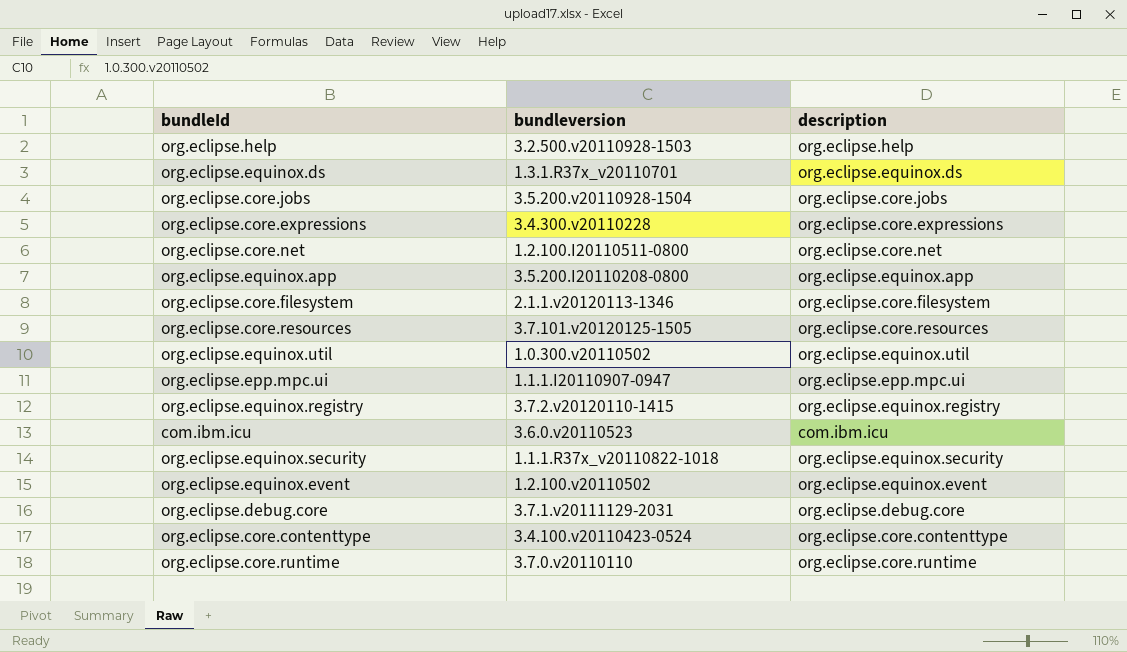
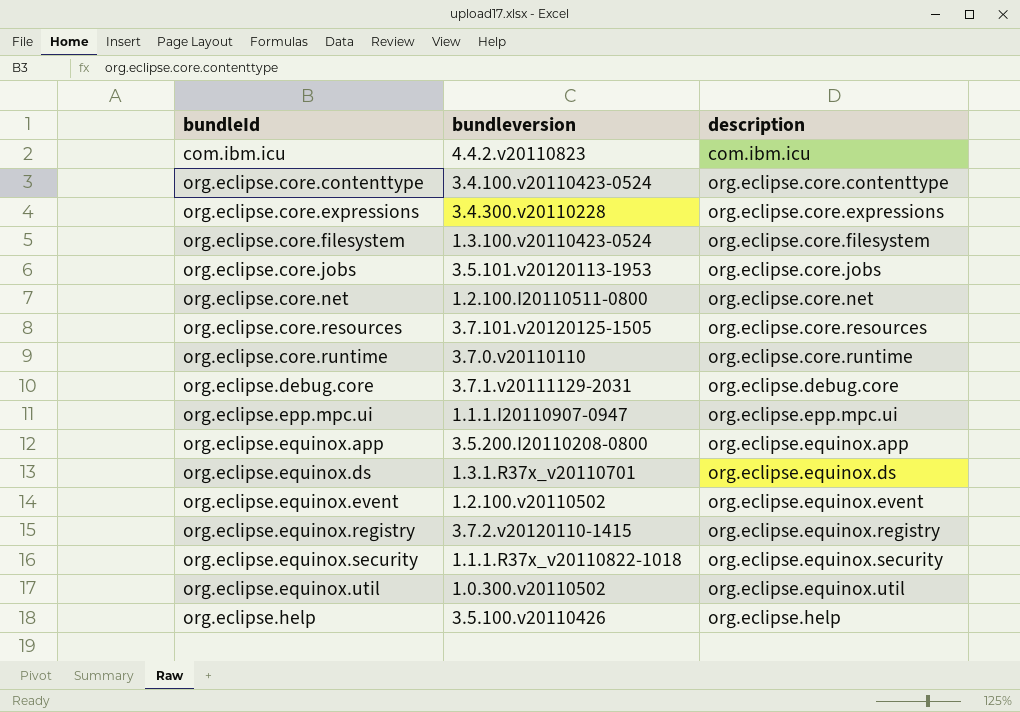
row order: none -> bundleId ascending
com.ibm.icu | bundleversion: 3.6.0.v20110523 -> 4.4.2.v20110823
org.eclipse.core.filesystem | bundleversion: 2.1.1.v20120113-1346 -> 1.3.100.v20110423-0524
org.eclipse.core.jobs | bundleversion: 3.5.200.v20110928-1504 -> 3.5.101.v20120113-1953
org.eclipse.help | bundleversion: 3.2.500.v20110928-1503 -> 3.5.100.v20110426

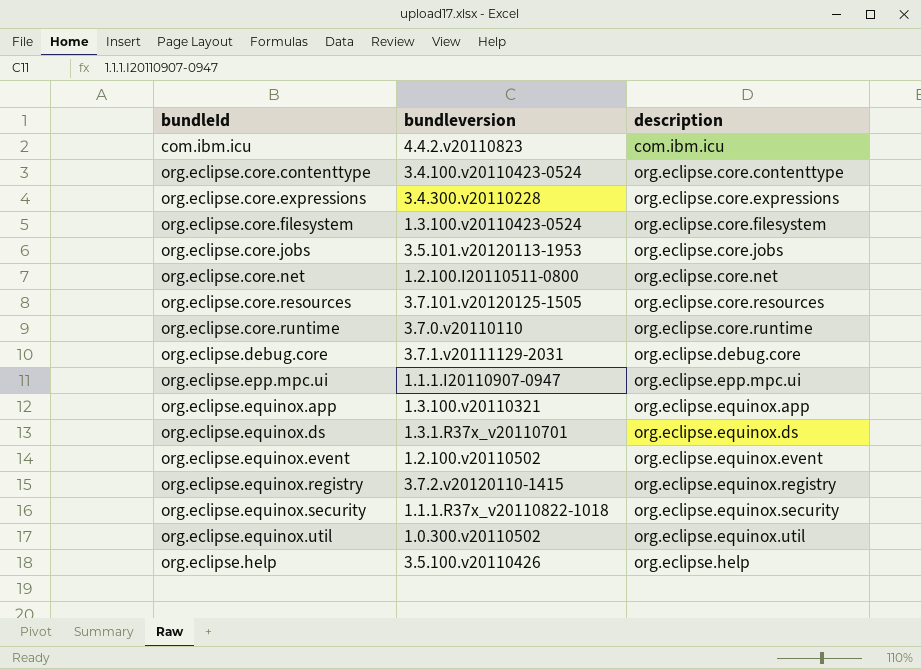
org.eclipse.equinox.app | bundleversion: 3.5.200.I20110208-0800 -> 1.3.100.v20110321

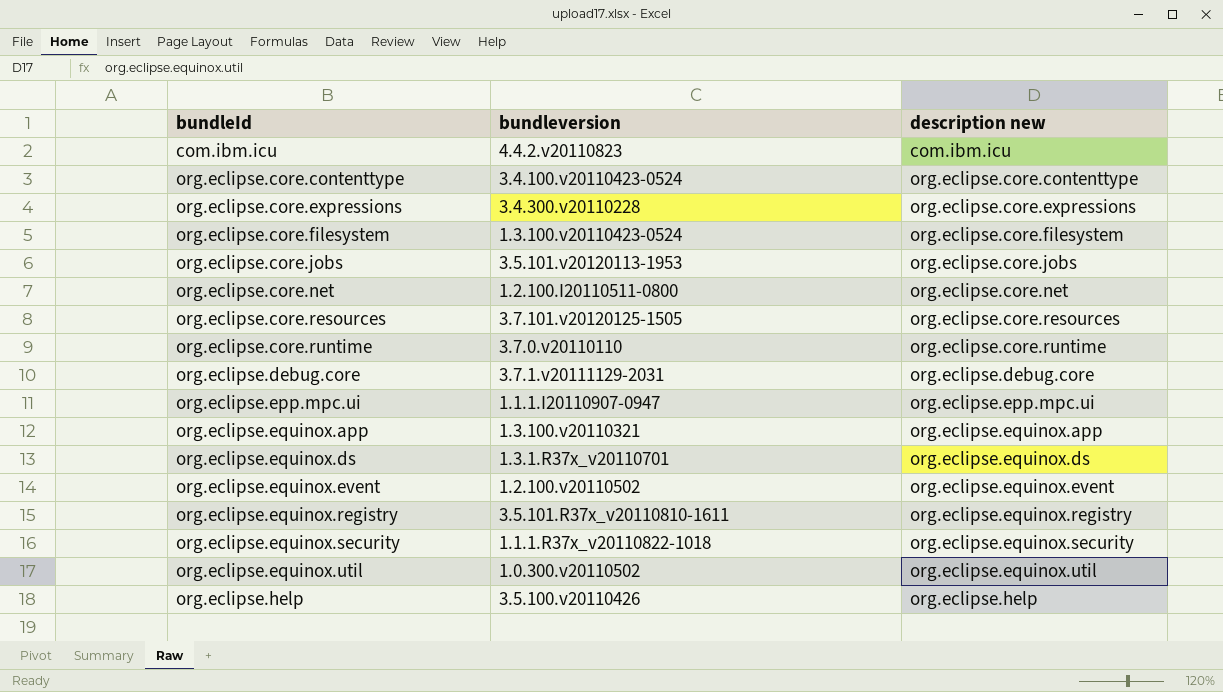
column name: description -> description new
org.eclipse.equinox.registry | bundleversion: 3.7.2.v20120110-1415 -> 3.5.101.R37x_v20110810-1611

